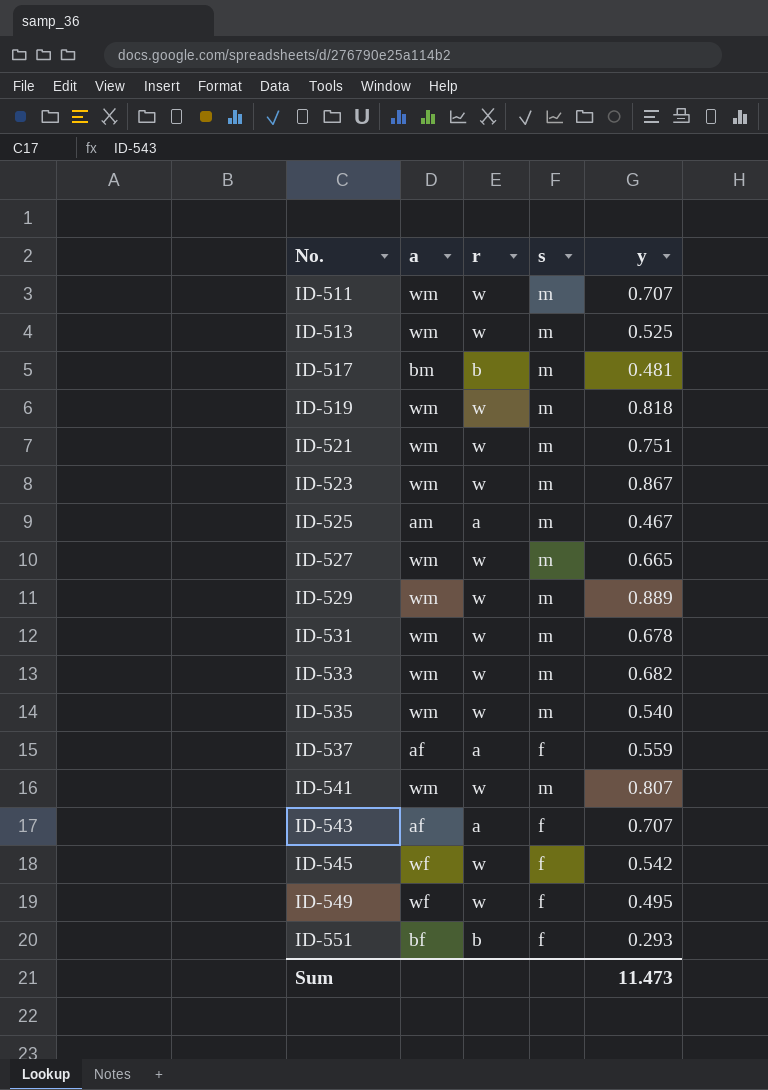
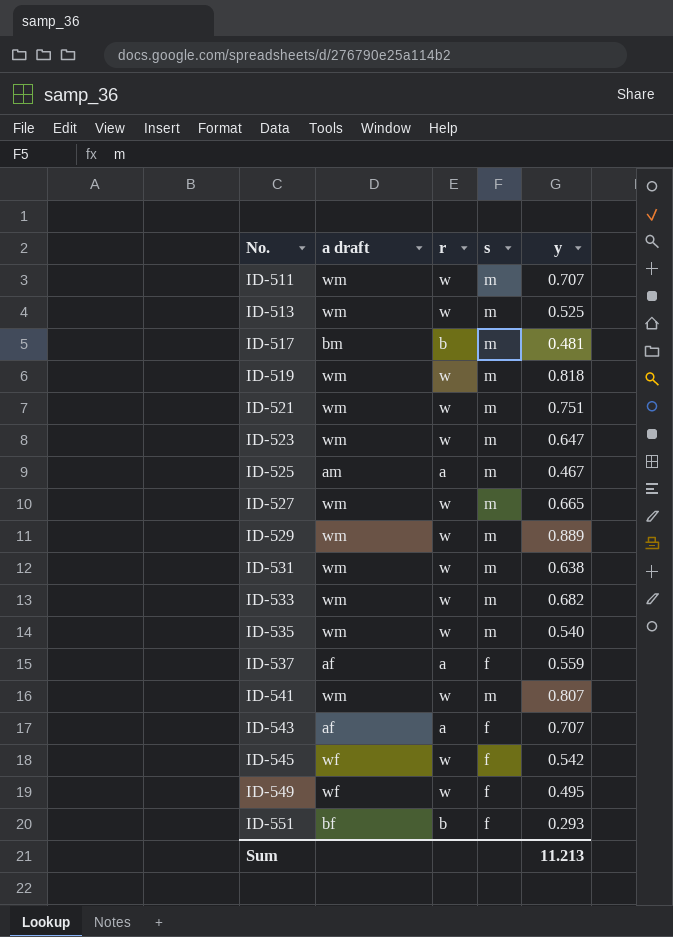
column name: a -> a draft
ID-523 | y: 0.867 -> 0.647
ID-531 | y: 0.678 -> 0.638
Sum | y: 11.473 -> 11.213

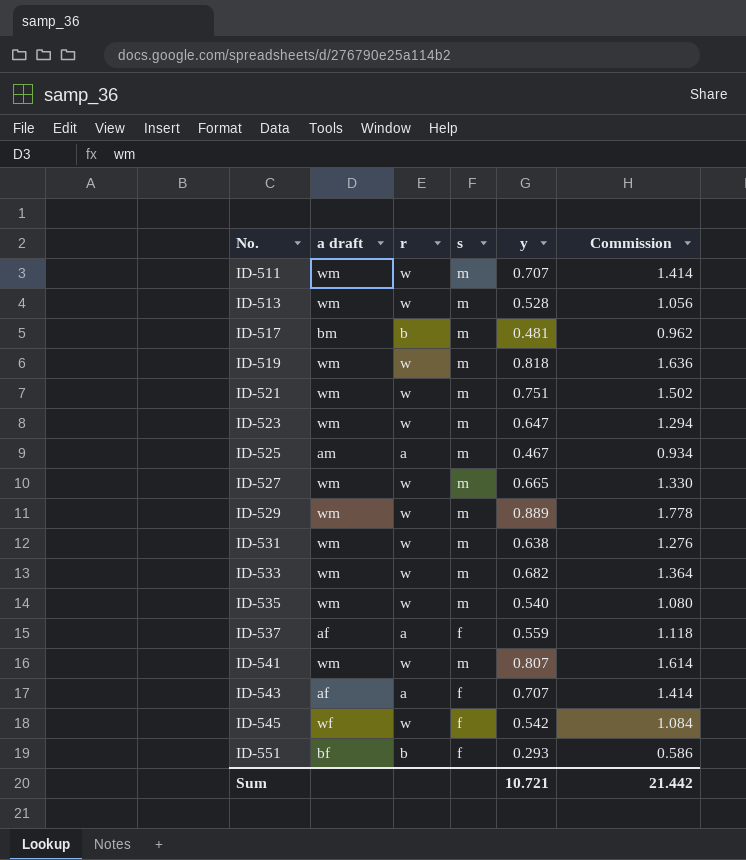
column Commission | formula: none -> [y] * 2
row ID-549: wf | w | f | 0.495 -> none
ID-513 | y: 0.525 -> 0.528
Sum | y: 11.213 -> 10.721

